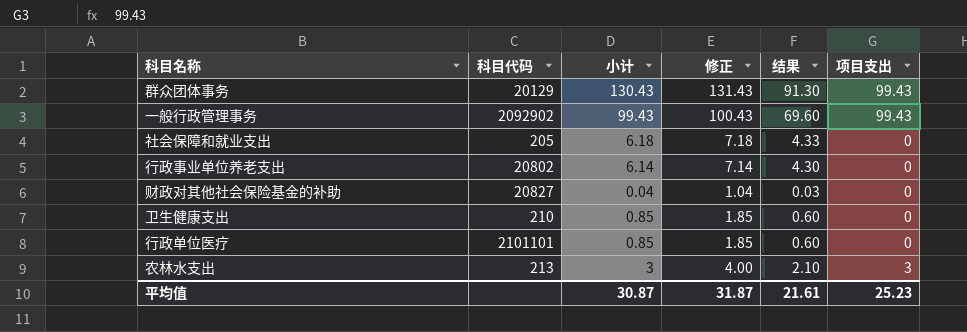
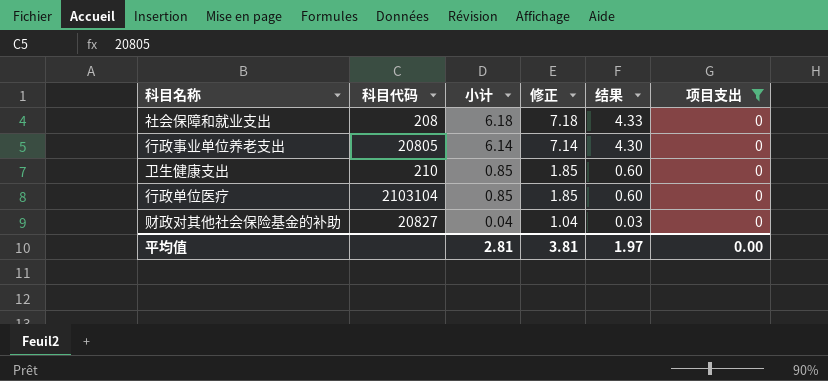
filter: none -> 项目支出 = 0
row order: none -> 小计 descending
社会保障和就业支出 | 科目代码: 205 -> 208
行政事业单位养老支出 | 科目代码: 20802 -> 20805
行政单位医疗 | 科目代码: 2101101 -> 2103104
平均值 | 小计: 30.87 -> 2.81
平均值 | 修正: 31.87 -> 3.81
平均值 | 结果: 21.61 -> 1.97
平均值 | 项目支出: 25.23 -> 0.00

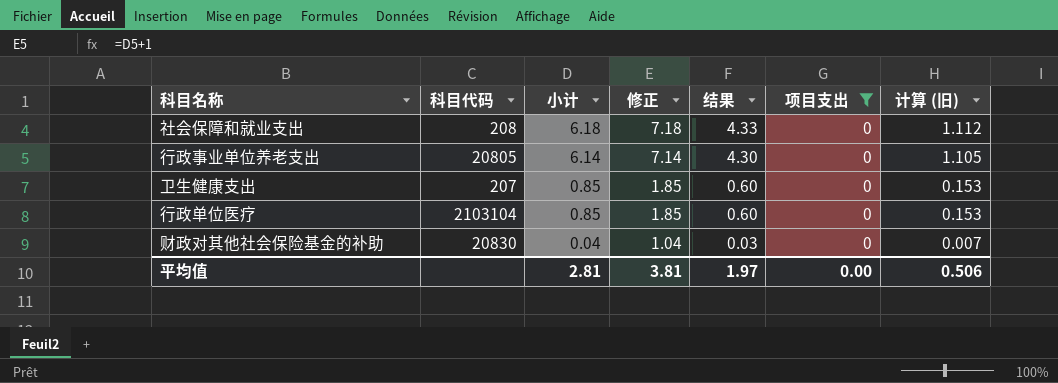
column 计算 (旧) | formula: none -> [小计] * 0.18
卫生健康支出 | 科目代码: 210 -> 207
财政对其他社会保险基金的补助 | 科目代码: 20827 -> 20830

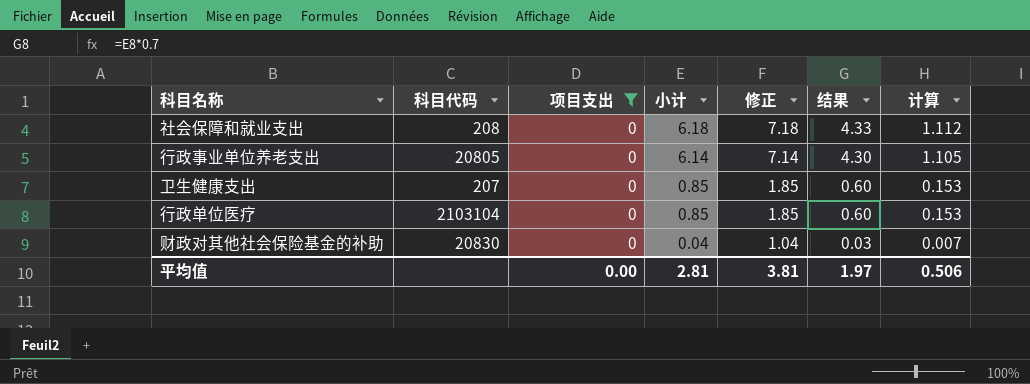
column 项目支出 | position: 6 -> 3
column name: 计算 (旧) -> 计算

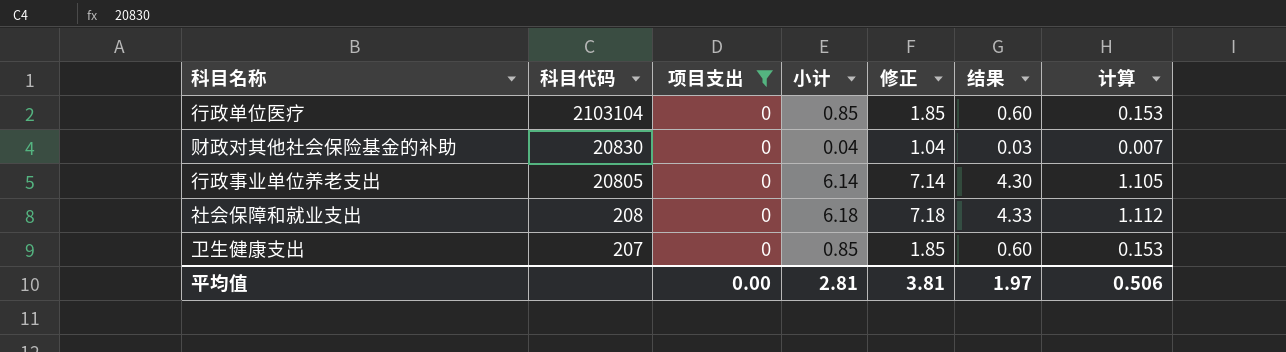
row order: 小计 descending -> 科目代码 descending

